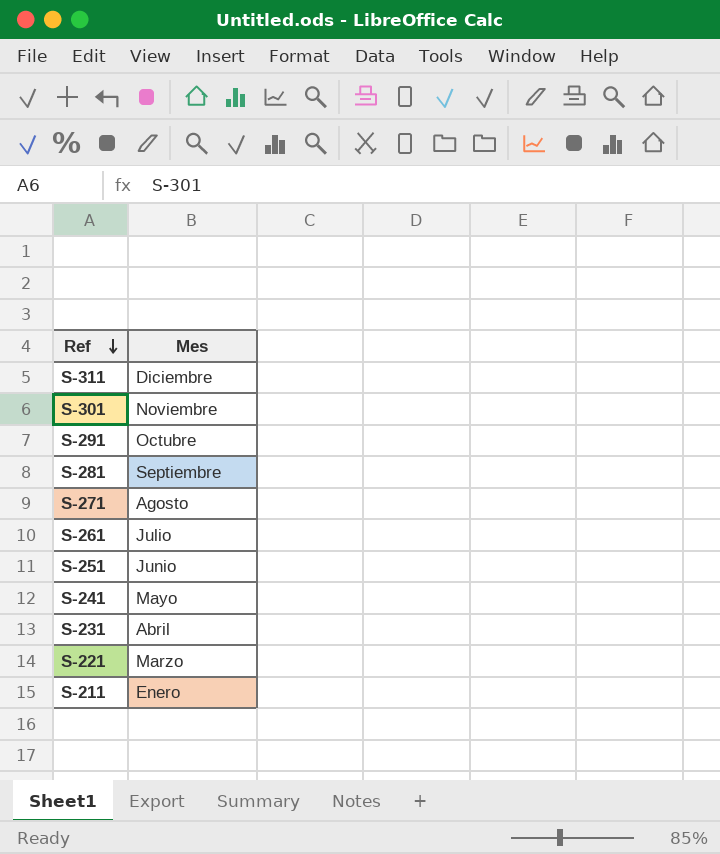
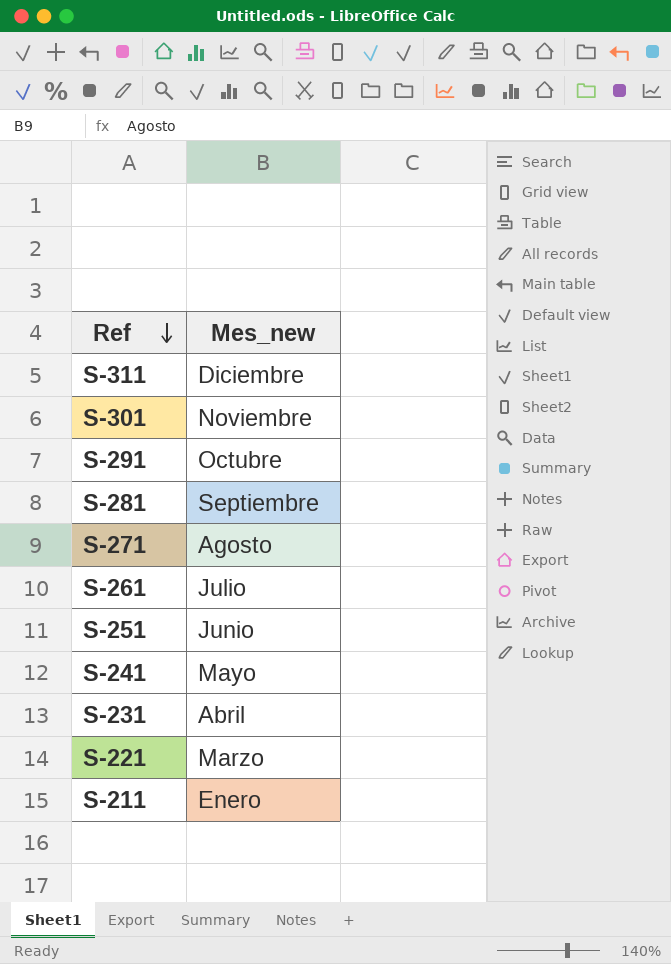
column name: Mes -> Mes_new

